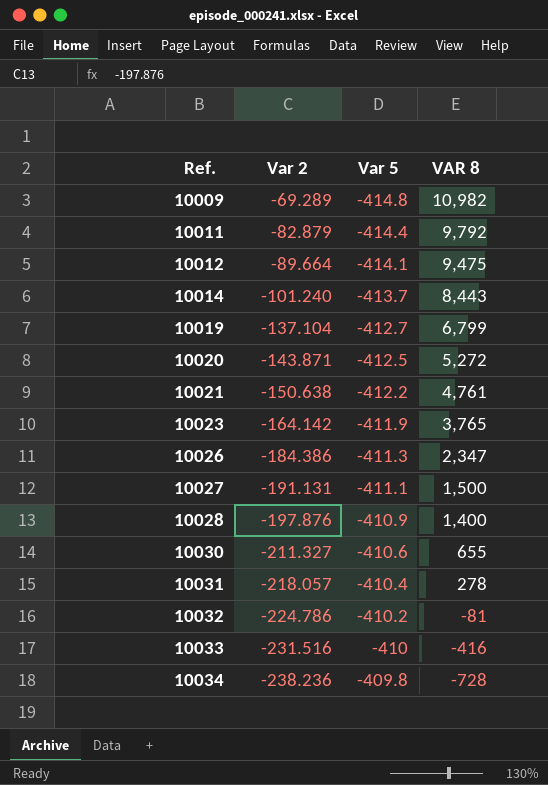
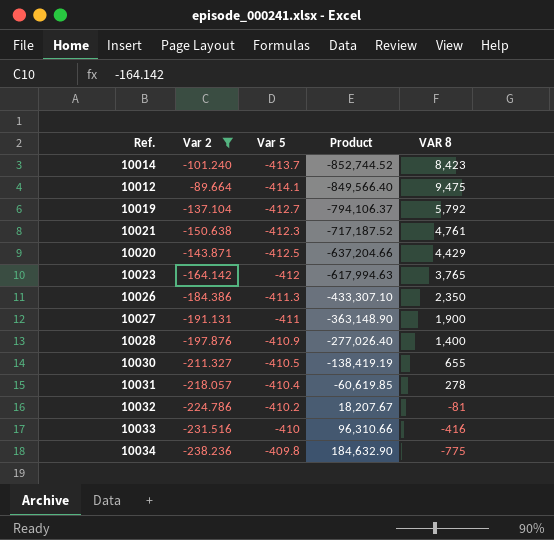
filter: none -> Var 2 <= -89.664
row order: Ref. ascending -> Product ascending
column Product | formula: none -> [Var 2] * [VAR 8]
10014 | VAR 8: 8,443 -> 8,423
10019 | VAR 8: 6,799 -> 5,792
10021 | Var 5: -412.2 -> -412.3
10020 | VAR 8: 5,272 -> 4,429
10023 | Var 5: -411.9 -> -412
10026 | VAR 8: 2,347 -> 2,350
10027 | Var 5: -411.1 -> -411
10027 | VAR 8: 1,500 -> 1,900
10030 | Var 5: -410.6 -> -410.5
10034 | VAR 8: -728 -> -775

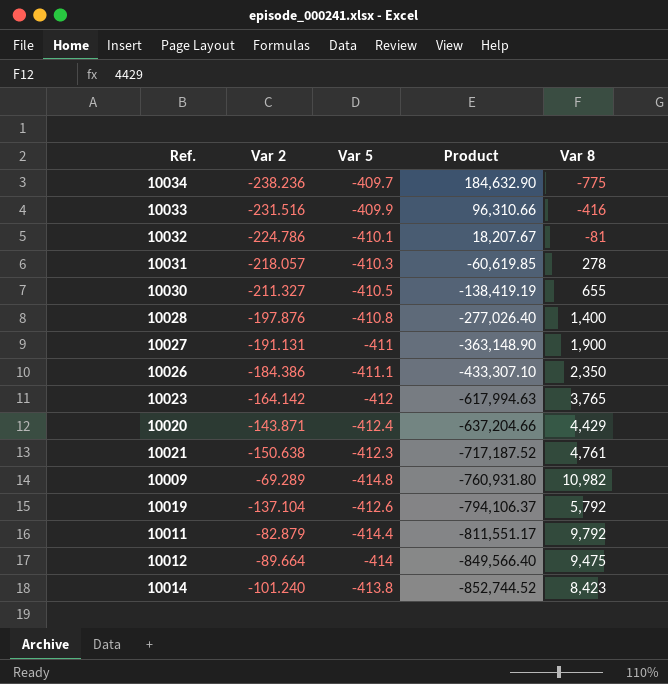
filter: Var 2 <= -89.664 -> none
row order: Product ascending -> Product descending
column name: VAR 8 -> Var 8
10034 | Var 5: -409.8 -> -409.7
10033 | Var 5: -410 -> -409.9
10032 | Var 5: -410.2 -> -410.1
10031 | Var 5: -410.4 -> -410.3
10028 | Var 5: -410.9 -> -410.8
10026 | Var 5: -411.3 -> -411.1
10020 | Var 5: -412.5 -> -412.4
10019 | Var 5: -412.7 -> -412.6
10012 | Var 5: -414.1 -> -414
10014 | Var 5: -413.7 -> -413.8

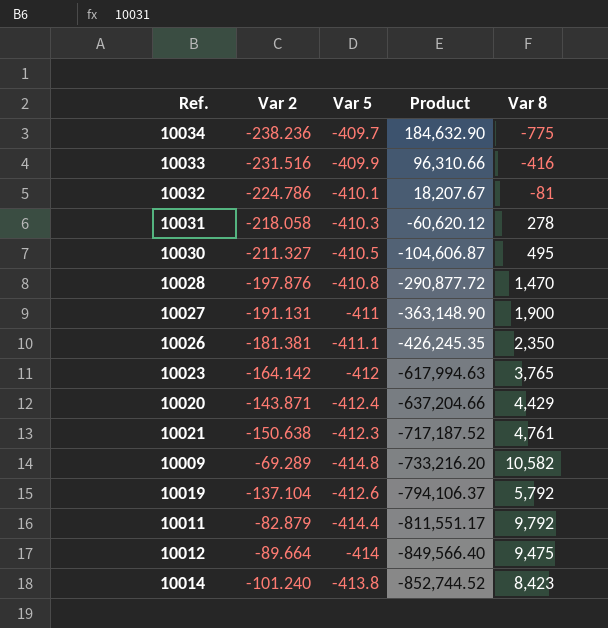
10031 | Var 2: -218.057 -> -218.058
10031 | Product: -60,619.85 -> -60,620.12
10030 | Product: -138,419.19 -> -104,606.87
10030 | Var 8: 655 -> 495
10028 | Product: -277,026.40 -> -290,877.72
10028 | Var 8: 1,400 -> 1,470
10026 | Var 2: -184.386 -> -181.381
10026 | Product: -433,307.10 -> -426,245.35
10009 | Product: -760,931.80 -> -733,216.20
10009 | Var 8: 10,982 -> 10,582

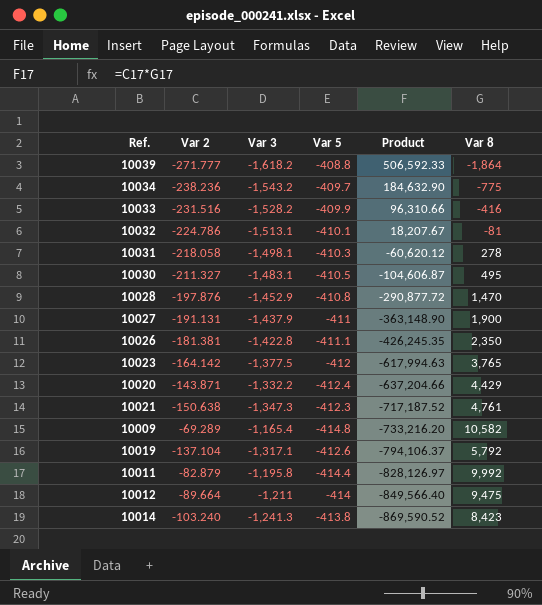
column Var 3 | position: none -> 3
row 10039: none -> -271.777 | -1,618.2 | -408.8 | 506,592.33 | -1,864
10011 | Product: -811,551.17 -> -828,126.97
10011 | Var 8: 9,792 -> 9,992
10014 | Var 2: -101.240 -> -103.240
10014 | Product: -852,744.52 -> -869,590.52

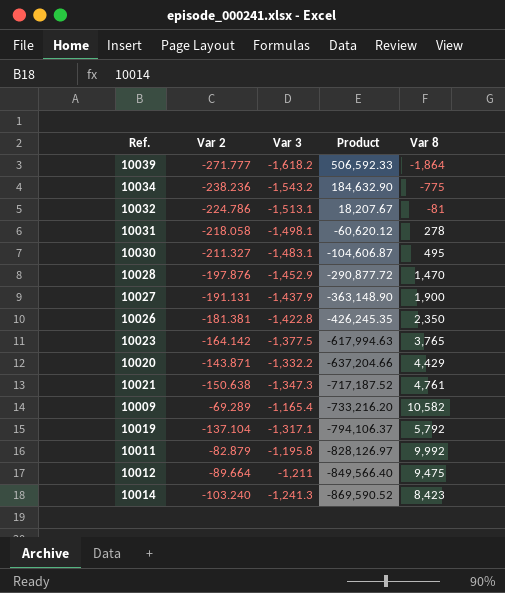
column Var 5 | position: 4 -> none
row 10033: -231.516 | -1,528.2 | -409.9 | 96,310.66 | -416 -> none

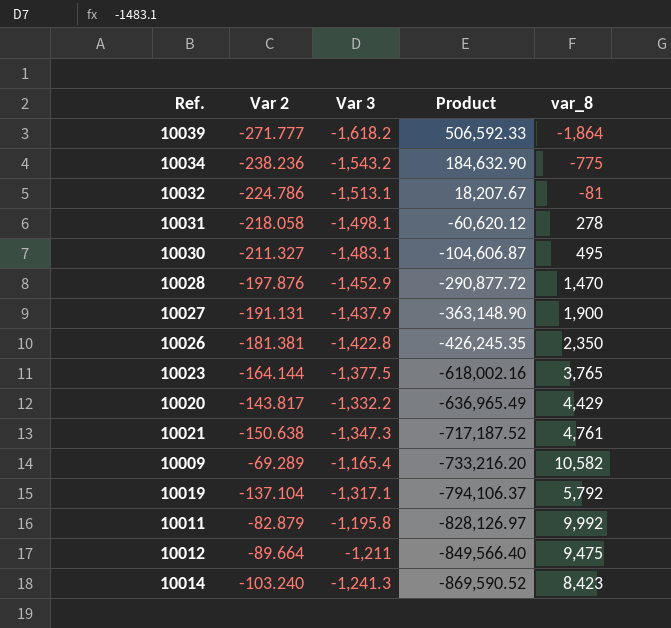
column name: Var 8 -> var_8
10023 | Var 2: -164.142 -> -164.144
10023 | Product: -617,994.63 -> -618,002.16
10020 | Var 2: -143.871 -> -143.817
10020 | Product: -637,204.66 -> -636,965.49

